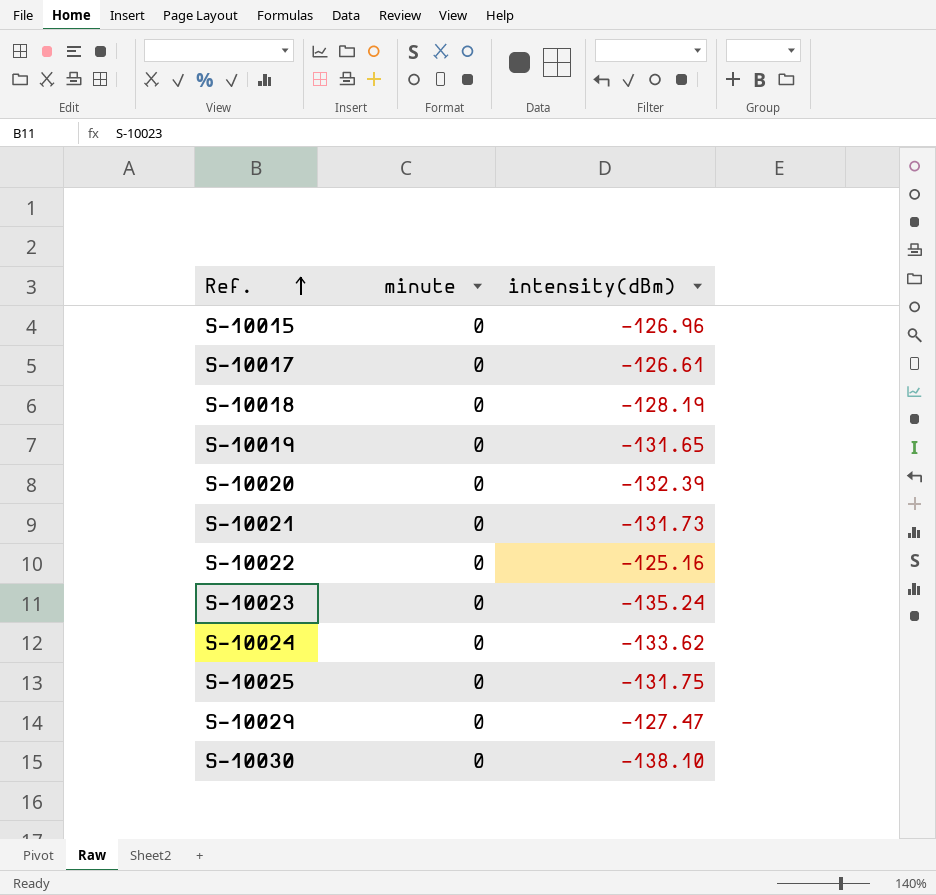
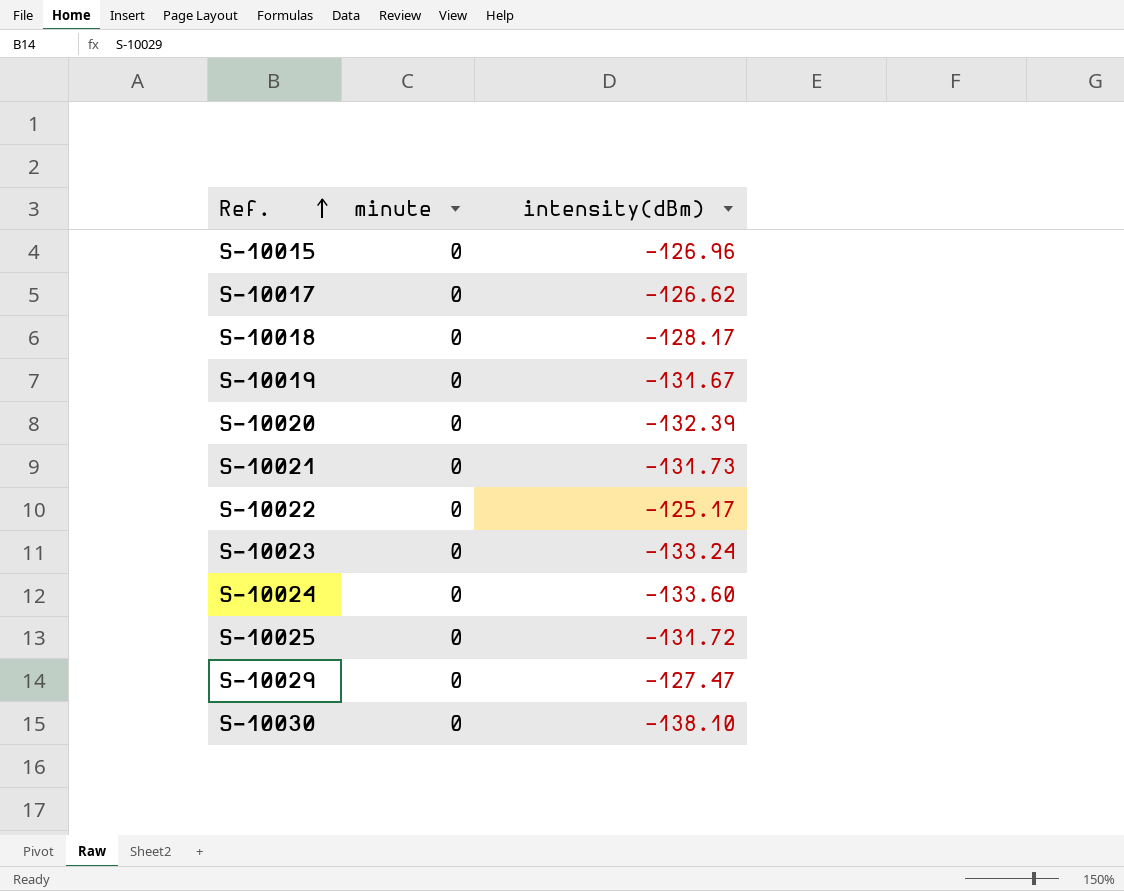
S-10017 | intensity(dBm): -126.61 -> -126.62
S-10018 | intensity(dBm): -128.19 -> -128.17
S-10019 | intensity(dBm): -131.65 -> -131.67
S-10022 | intensity(dBm): -125.16 -> -125.17
S-10023 | intensity(dBm): -135.24 -> -133.24
S-10024 | intensity(dBm): -133.62 -> -133.60
S-10025 | intensity(dBm): -131.75 -> -131.72

